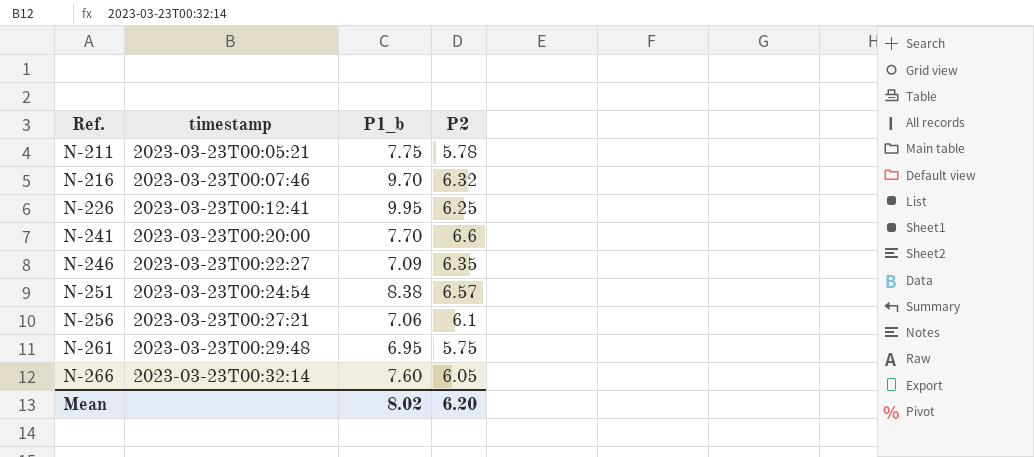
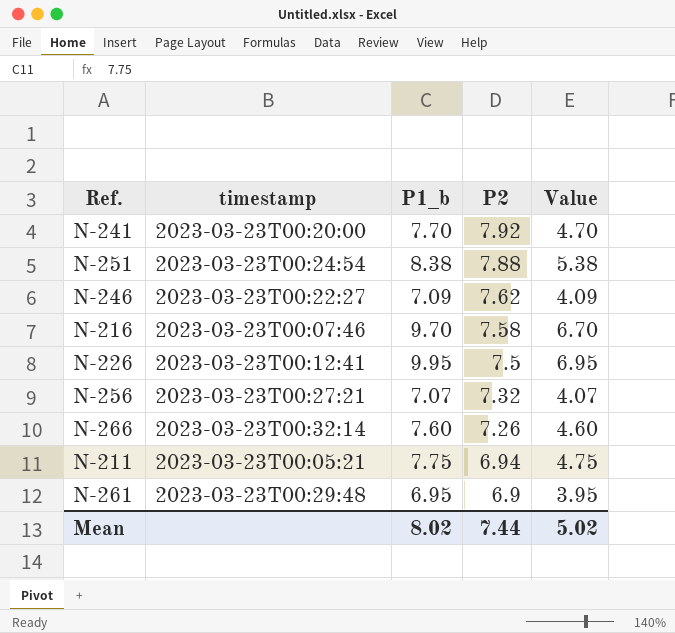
row order: Ref. ascending -> P2 descending
column Value | formula: none -> [P1_b] - 3
N-241 | P2: 6.6 -> 7.92
N-251 | P2: 6.57 -> 7.88
N-246 | P2: 6.35 -> 7.62
N-216 | P2: 6.32 -> 7.58
N-226 | P2: 6.25 -> 7.5
N-256 | P1_b: 7.06 -> 7.07
N-256 | P2: 6.1 -> 7.32
N-266 | P2: 6.05 -> 7.26
N-211 | P2: 5.78 -> 6.94
N-261 | P2: 5.75 -> 6.9
Mean | P2: 6.20 -> 7.44

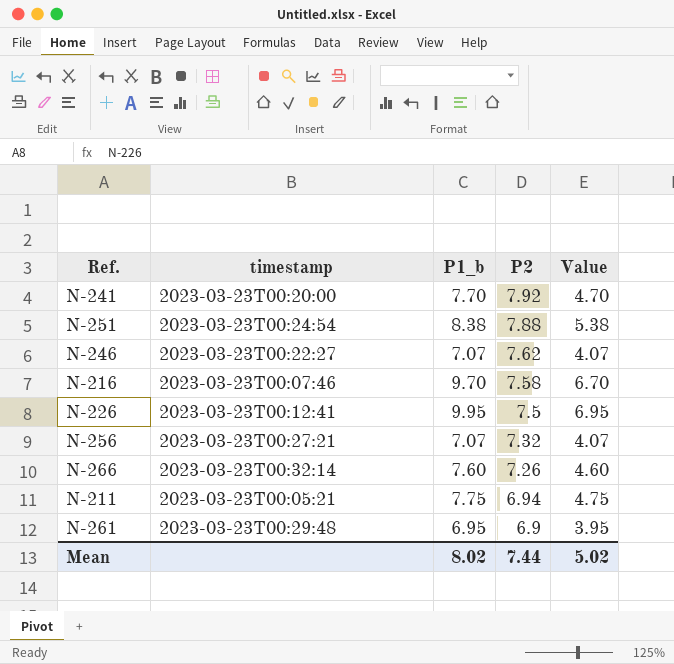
N-246 | P1_b: 7.09 -> 7.07
N-246 | Value: 4.09 -> 4.07

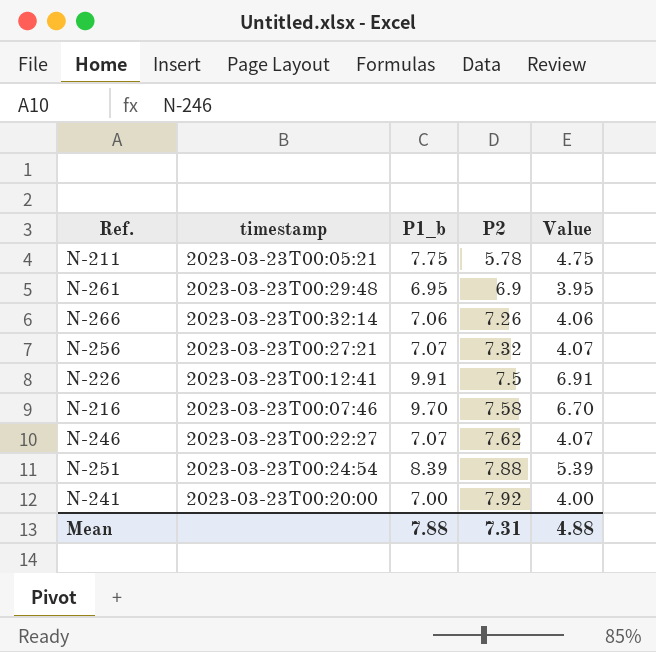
row order: P2 descending -> P2 ascending
N-211 | P2: 6.94 -> 5.78
N-266 | P1_b: 7.60 -> 7.06
N-266 | Value: 4.60 -> 4.06
N-226 | P1_b: 9.95 -> 9.91
N-226 | Value: 6.95 -> 6.91
N-251 | P1_b: 8.38 -> 8.39
N-251 | Value: 5.38 -> 5.39
N-241 | P1_b: 7.70 -> 7.00
N-241 | Value: 4.70 -> 4.00
Mean | P1_b: 8.02 -> 7.88
Mean | P2: 7.44 -> 7.31
Mean | Value: 5.02 -> 4.88

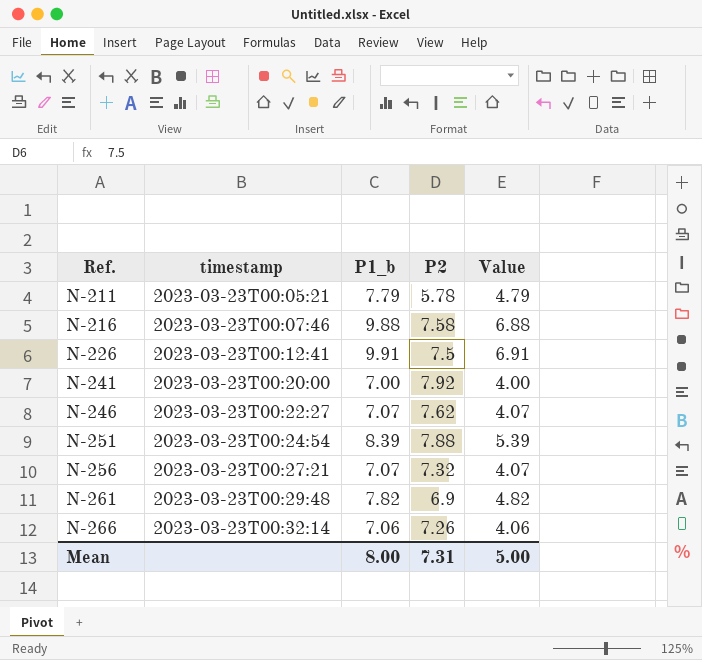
row order: P2 ascending -> Ref. ascending
N-211 | P1_b: 7.75 -> 7.79
N-211 | Value: 4.75 -> 4.79
N-216 | P1_b: 9.70 -> 9.88
N-216 | Value: 6.70 -> 6.88
N-261 | P1_b: 6.95 -> 7.82
N-261 | Value: 3.95 -> 4.82
Mean | P1_b: 7.88 -> 8.00
Mean | Value: 4.88 -> 5.00

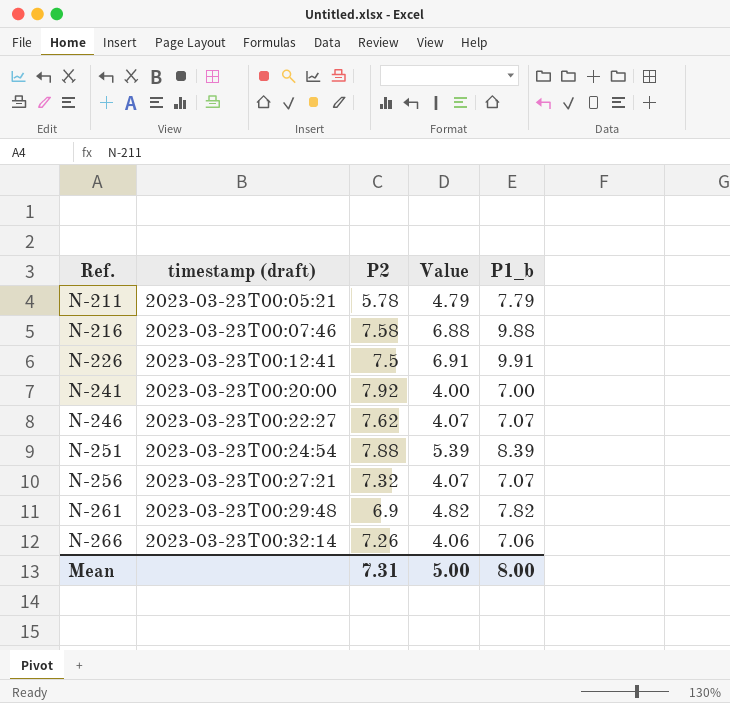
column name: timestamp -> timestamp (draft)
column P1_b | position: 3 -> 5

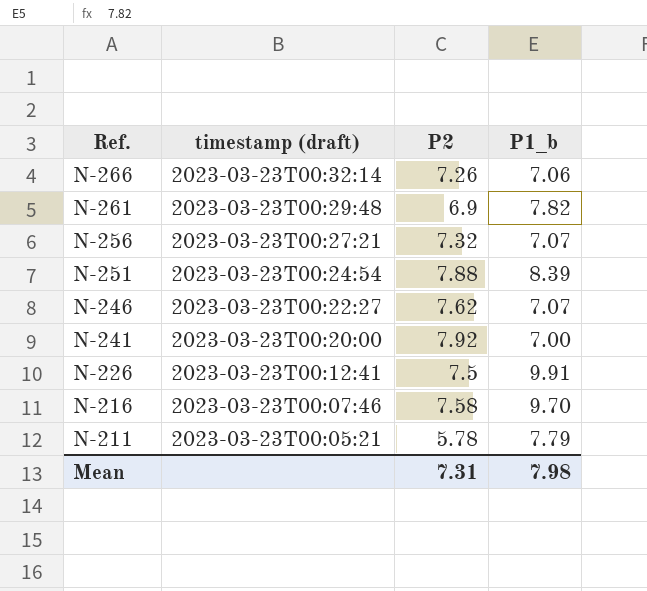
row order: Ref. ascending -> Ref. descending
column Value | formula: [P1_b] - 3 -> none
N-216 | P1_b: 9.88 -> 9.70
Mean | P1_b: 8.00 -> 7.98

